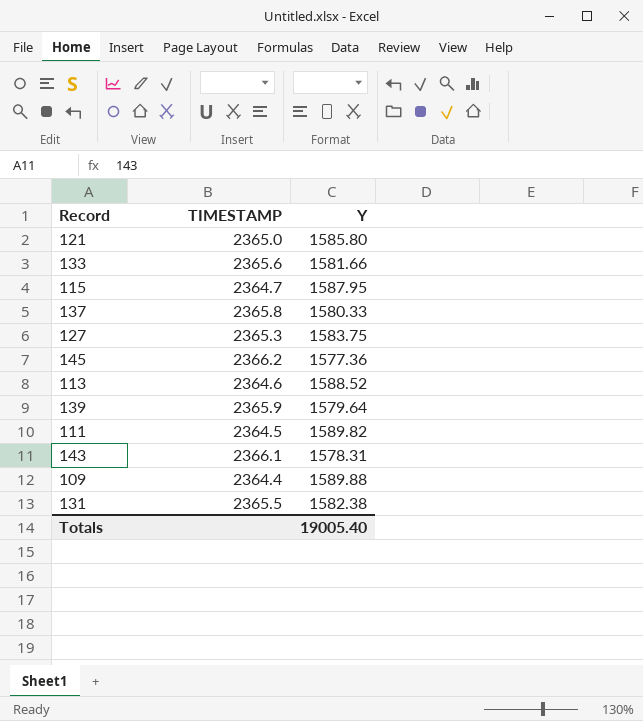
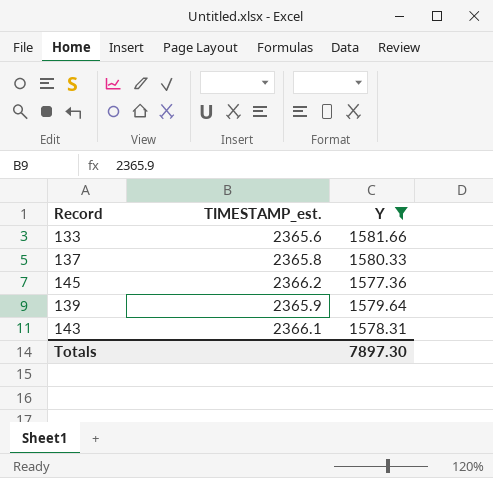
filter: none -> Y <= 1581.66
column name: TIMESTAMP -> TIMESTAMP_est.
Totals | Y: 19005.40 -> 7897.30

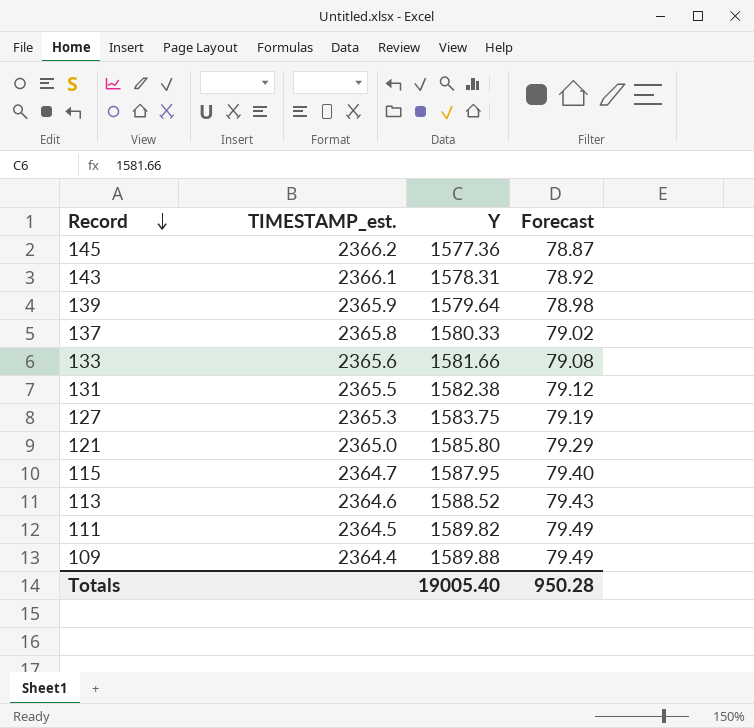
filter: Y <= 1581.66 -> none
row order: none -> Record descending
column Forecast | formula: none -> [Y] * 0.05
Totals | Y: 7897.30 -> 19005.40

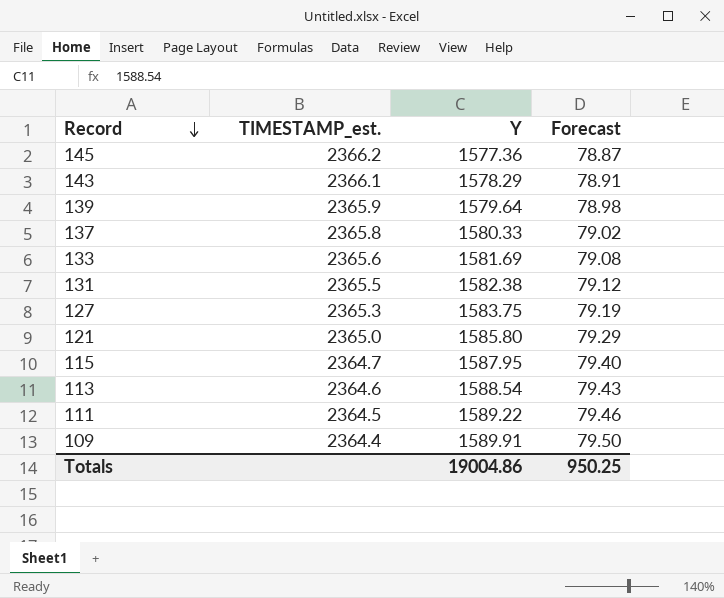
143 | Y: 1578.31 -> 1578.29
143 | Forecast: 78.92 -> 78.91
133 | Y: 1581.66 -> 1581.69
113 | Y: 1588.52 -> 1588.54
111 | Y: 1589.82 -> 1589.22
111 | Forecast: 79.49 -> 79.46
109 | Y: 1589.88 -> 1589.91
109 | Forecast: 79.49 -> 79.50
Totals | Y: 19005.40 -> 19004.86
Totals | Forecast: 950.28 -> 950.25

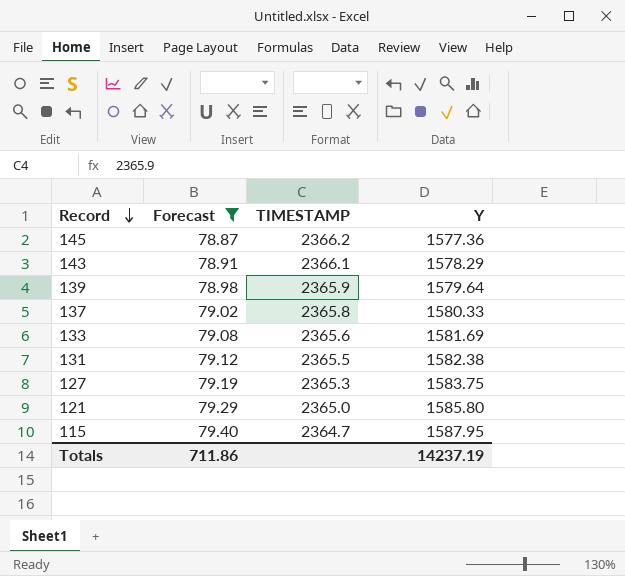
filter: none -> Forecast <= 79.40
column Forecast | position: 4 -> 2
column name: TIMESTAMP_est. -> TIMESTAMP
Totals | Forecast: 950.25 -> 711.86
Totals | Y: 19004.86 -> 14237.19

